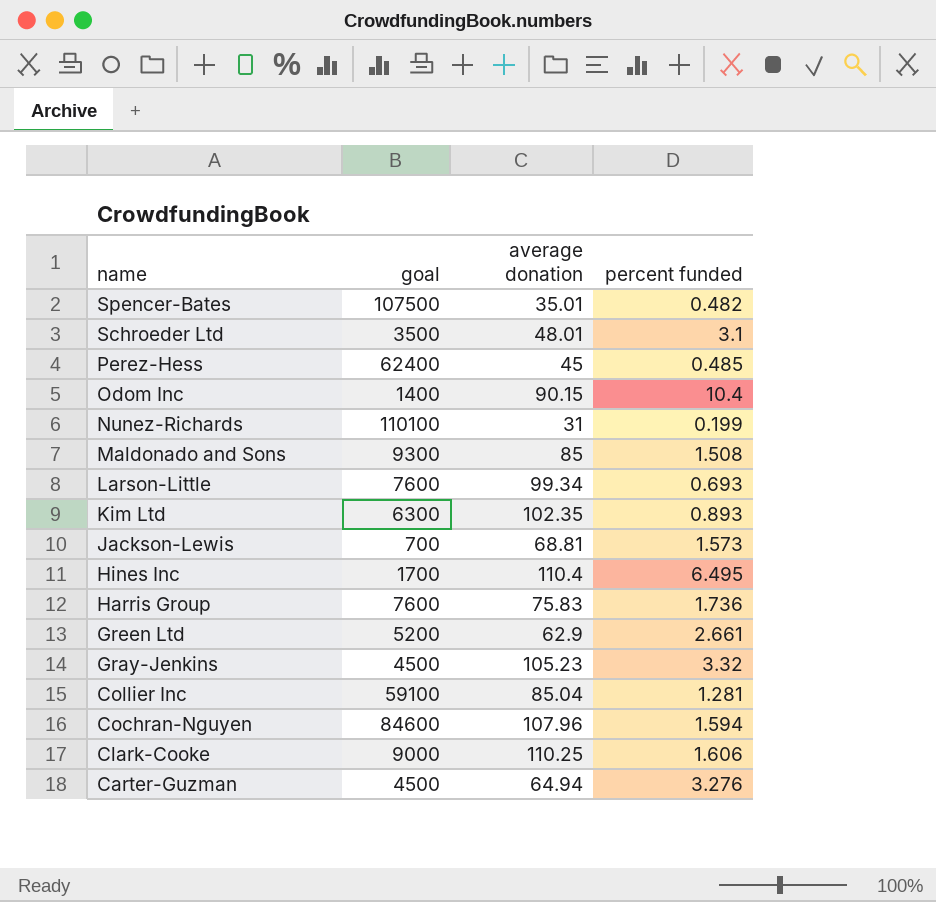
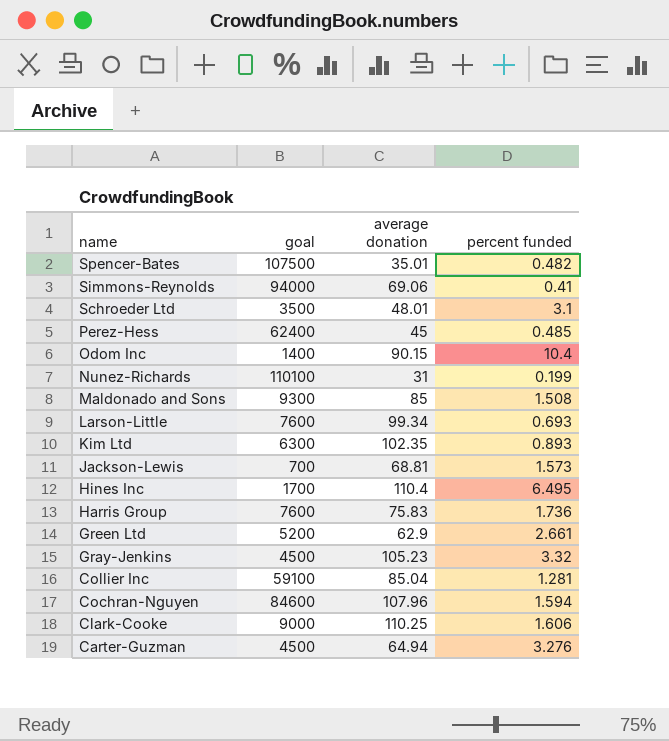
row Simmons-Reynolds: none -> 94000 | 69.06 | 0.41

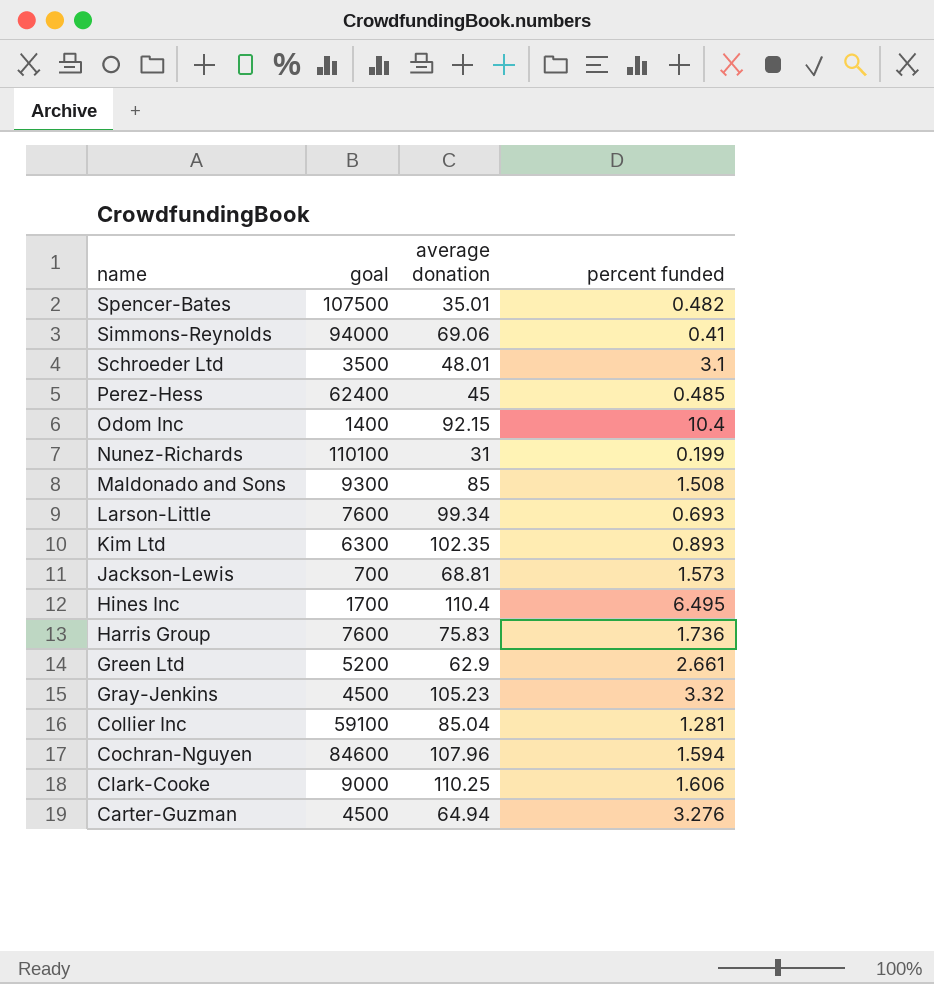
Odom Inc | average donation: 90.15 -> 92.15

